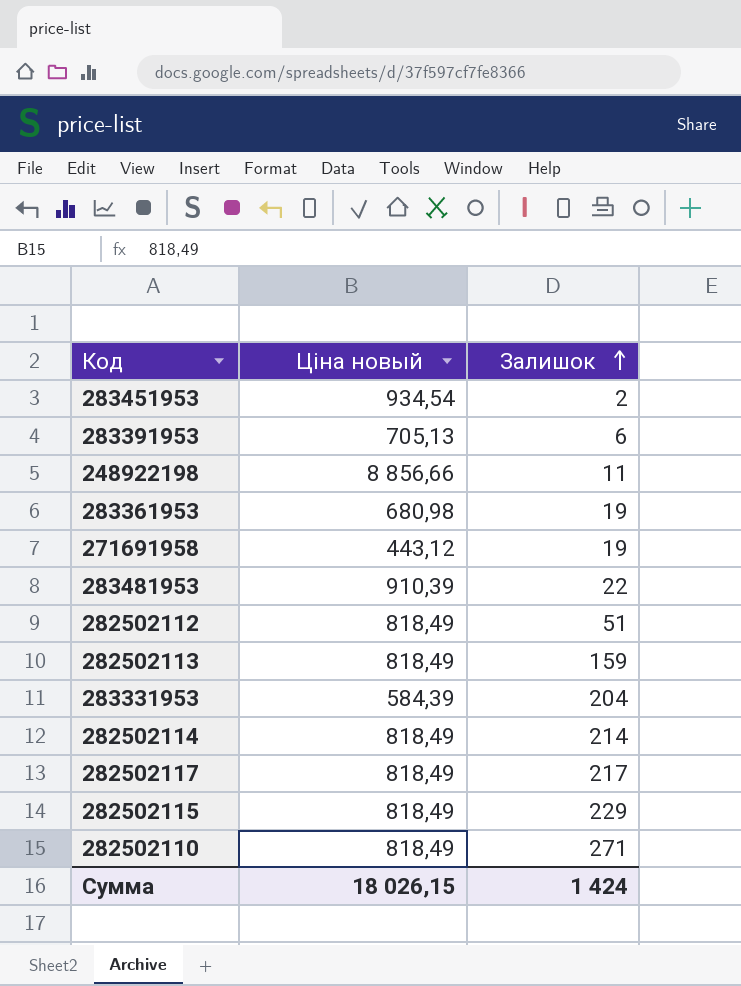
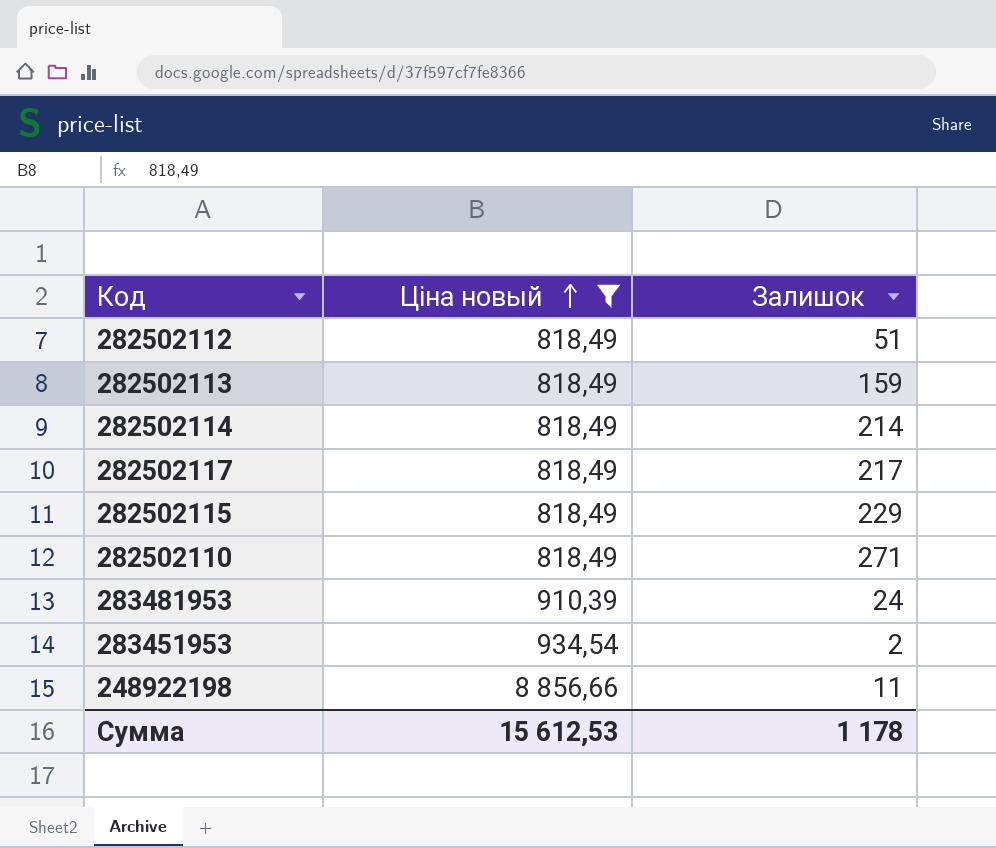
filter: none -> Ціна новый >= 818,49
row order: Залишок ascending -> Ціна новый ascending
283481953 | Залишок: 22 -> 24
Сумма | Ціна новый: 18 026,15 -> 15 612,53
Сумма | Залишок: 1 424 -> 1 178

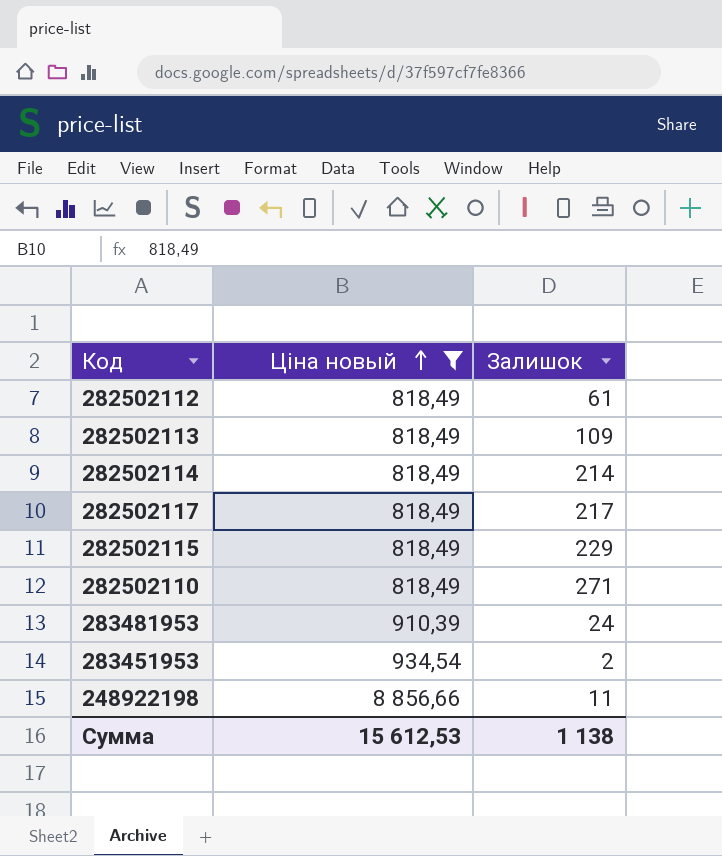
282502112 | Залишок: 51 -> 61
282502113 | Залишок: 159 -> 109
Сумма | Залишок: 1 178 -> 1 138

